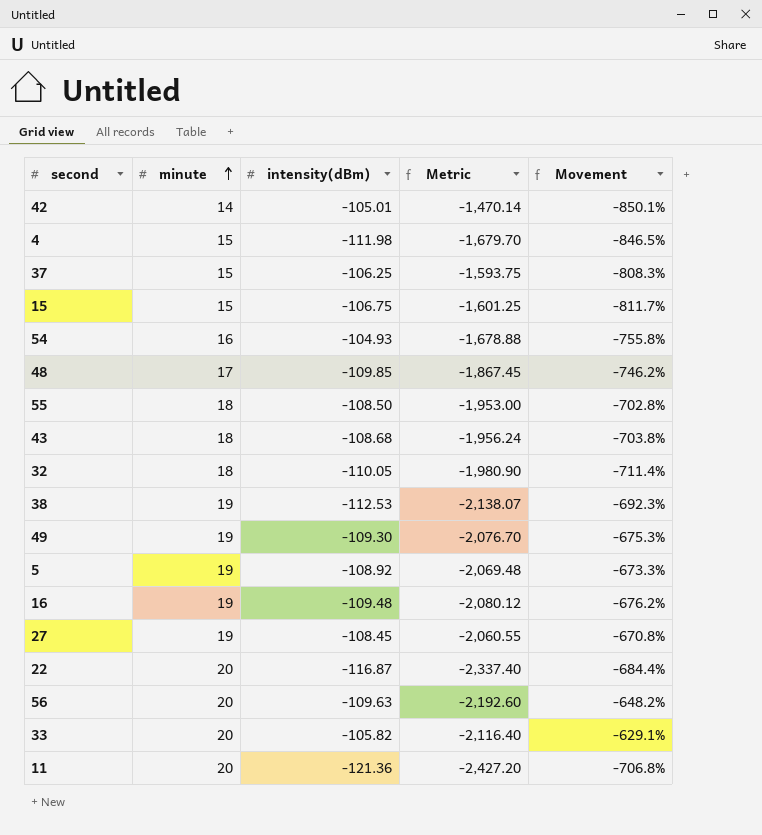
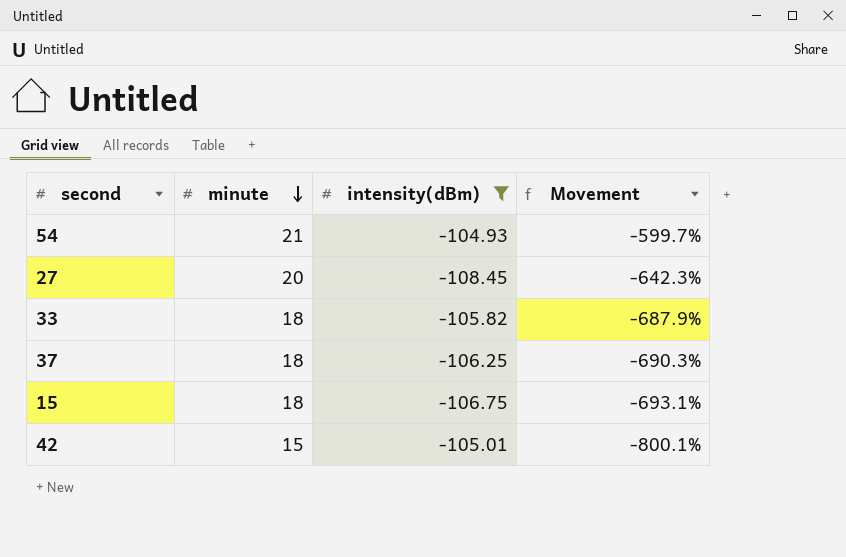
filter: none -> intensity(dBm) >= -108.45
row order: minute ascending -> minute descending
column Metric | formula: [minute] * [intensity(dBm)] -> none
54 | minute: 16 -> 21
54 | Movement: -755.8% -> -599.7%
27 | minute: 19 -> 20
27 | Movement: -670.8% -> -642.3%
33 | minute: 20 -> 18
33 | Movement: -629.1% -> -687.9%
37 | minute: 15 -> 18
37 | Movement: -808.3% -> -690.3%
15 | minute: 15 -> 18
15 | Movement: -811.7% -> -693.1%
42 | minute: 14 -> 15
42 | Movement: -850.1% -> -800.1%

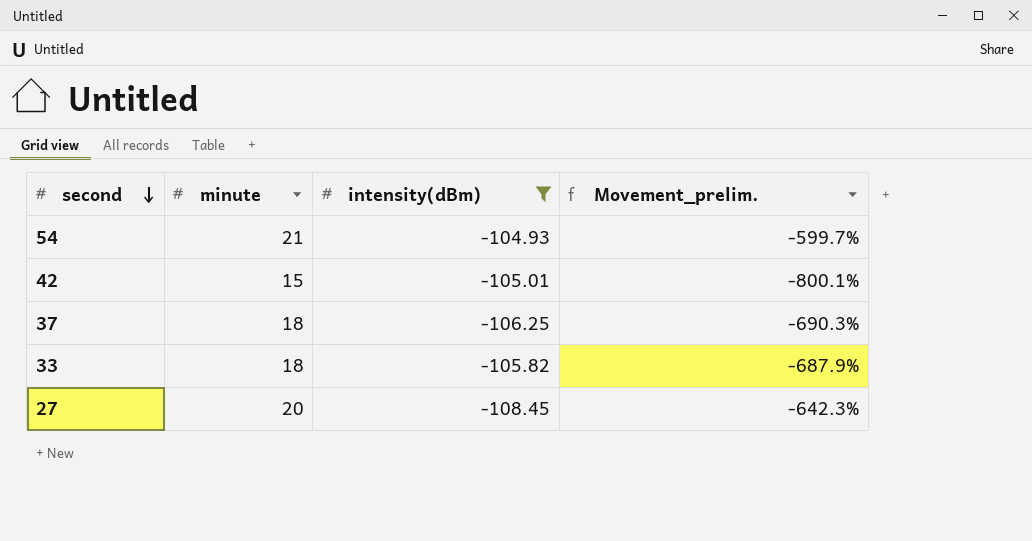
row order: minute descending -> second descending
column name: Movement -> Movement_prelim.
row 15: 18 | -106.75 | -693.1% -> none

